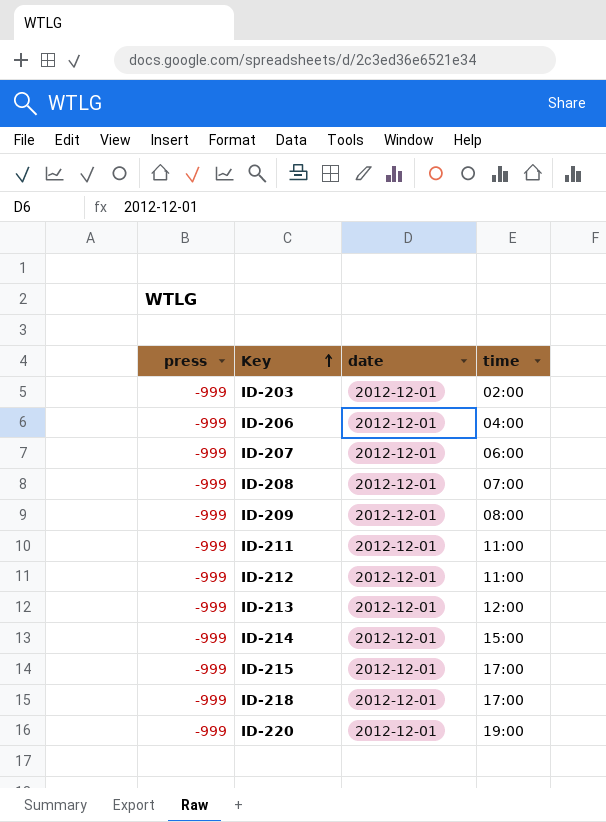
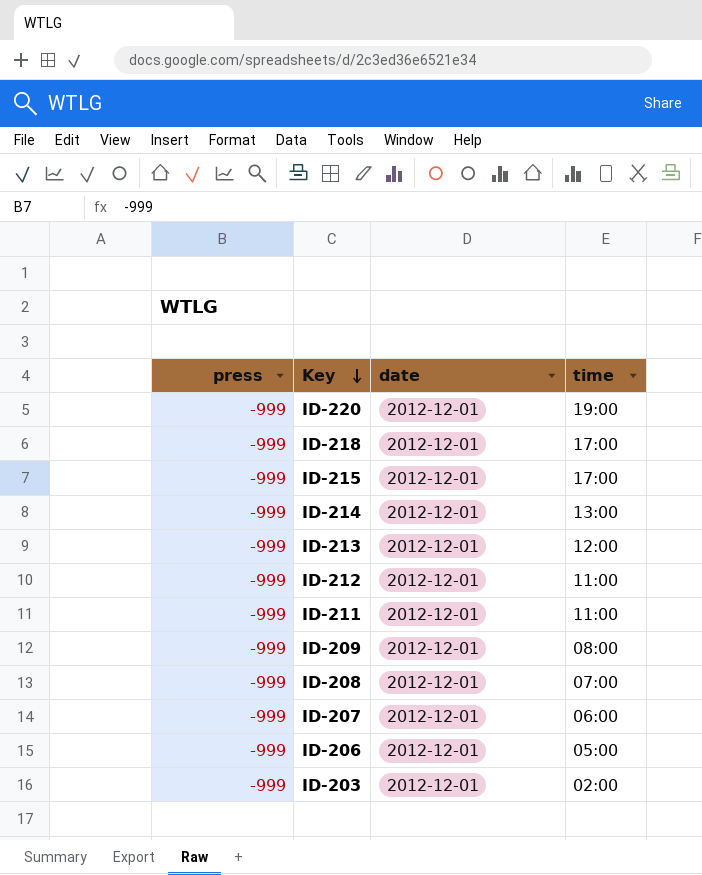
row order: Key ascending -> Key descending
ID-214 | time: 15:00 -> 13:00
ID-206 | time: 04:00 -> 05:00

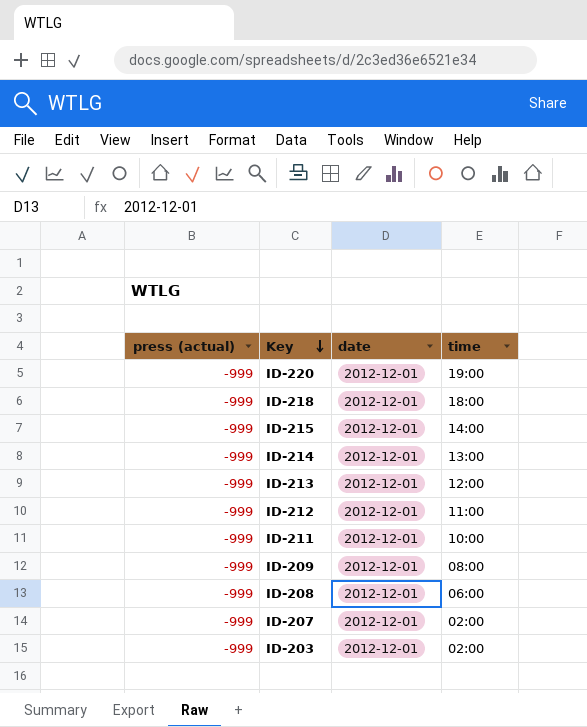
column name: press -> press (actual)
row ID-206: -999 | 2012-12-01 | 05:00 -> none
ID-218 | time: 17:00 -> 18:00
ID-215 | time: 17:00 -> 14:00
ID-211 | time: 11:00 -> 10:00
ID-208 | time: 07:00 -> 06:00
ID-207 | time: 06:00 -> 02:00

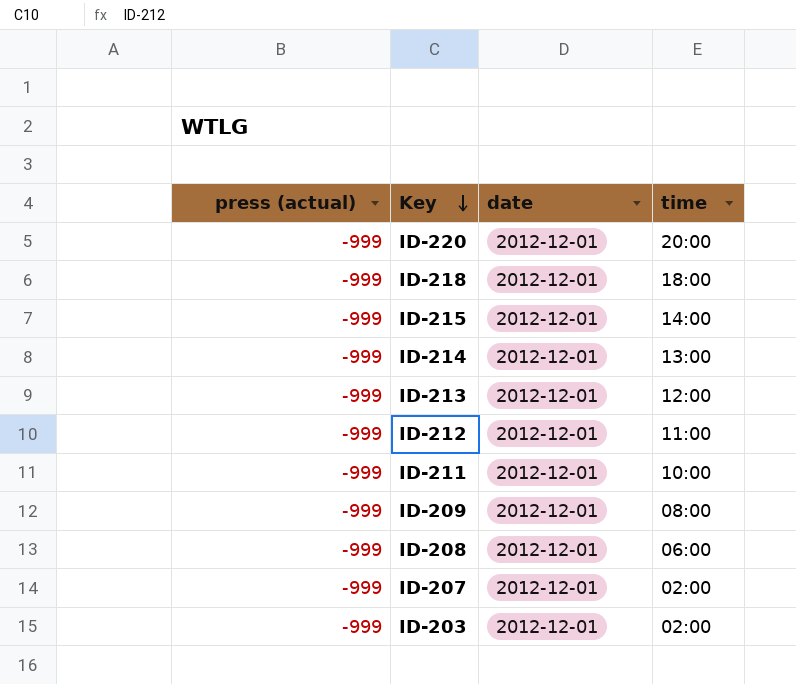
ID-220 | time: 19:00 -> 20:00

